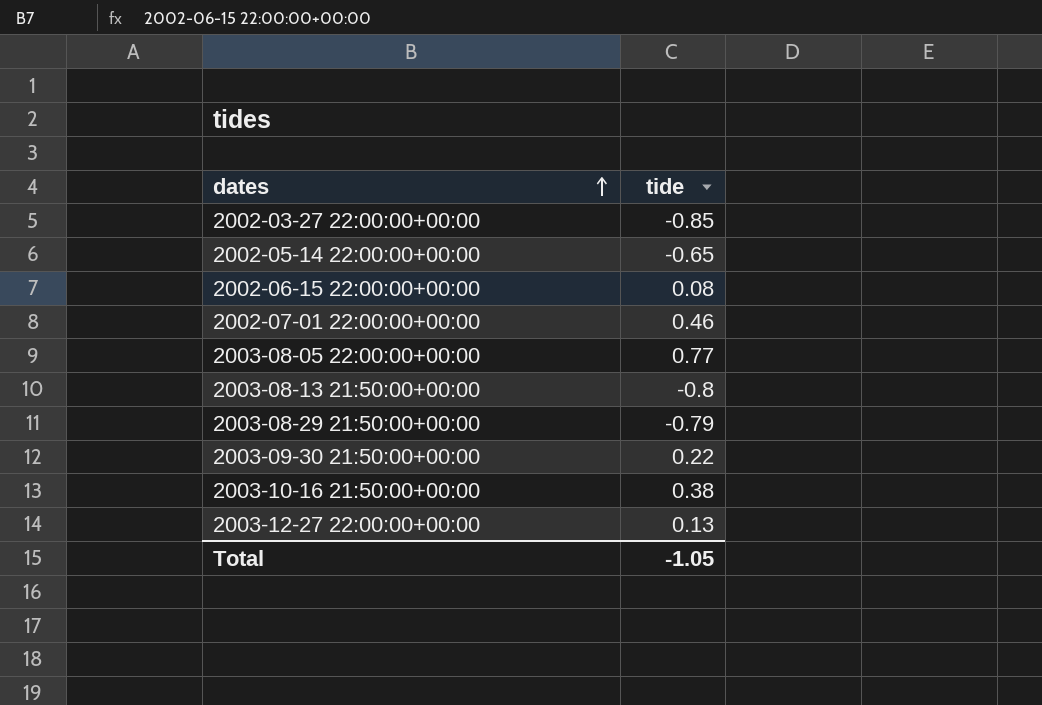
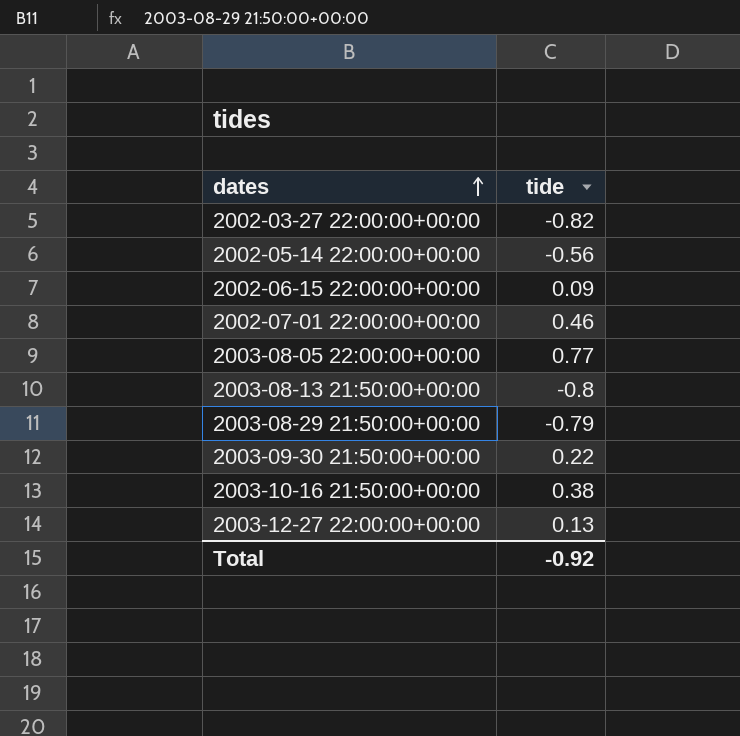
2002-03-27 22:00:00+00:00 | tide: -0.85 -> -0.82
2002-05-14 22:00:00+00:00 | tide: -0.65 -> -0.56
2002-06-15 22:00:00+00:00 | tide: 0.08 -> 0.09
Total | tide: -1.05 -> -0.92

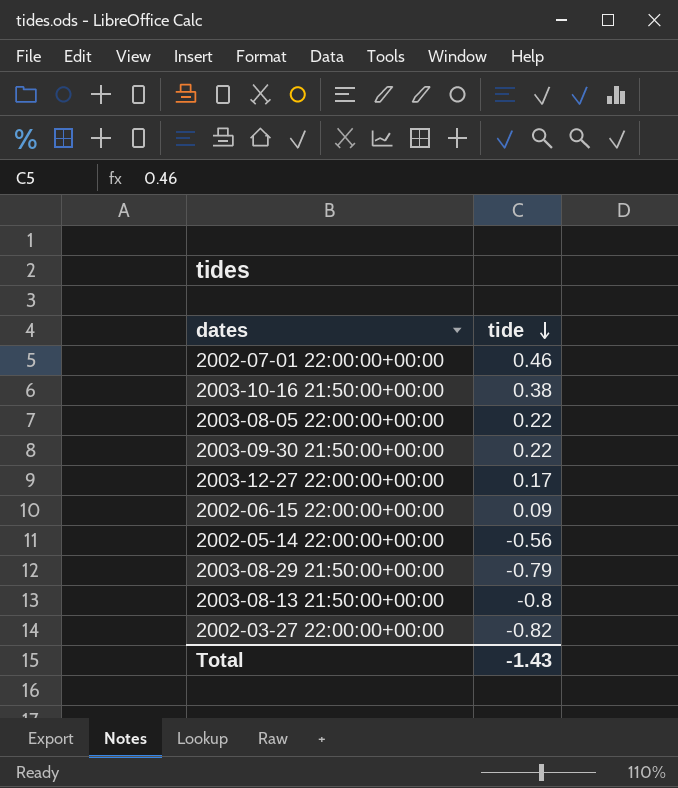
row order: dates ascending -> tide descending
2003-08-05 22:00:00+00:00 | tide: 0.77 -> 0.22
2003-12-27 22:00:00+00:00 | tide: 0.13 -> 0.17
Total | tide: -0.92 -> -1.43

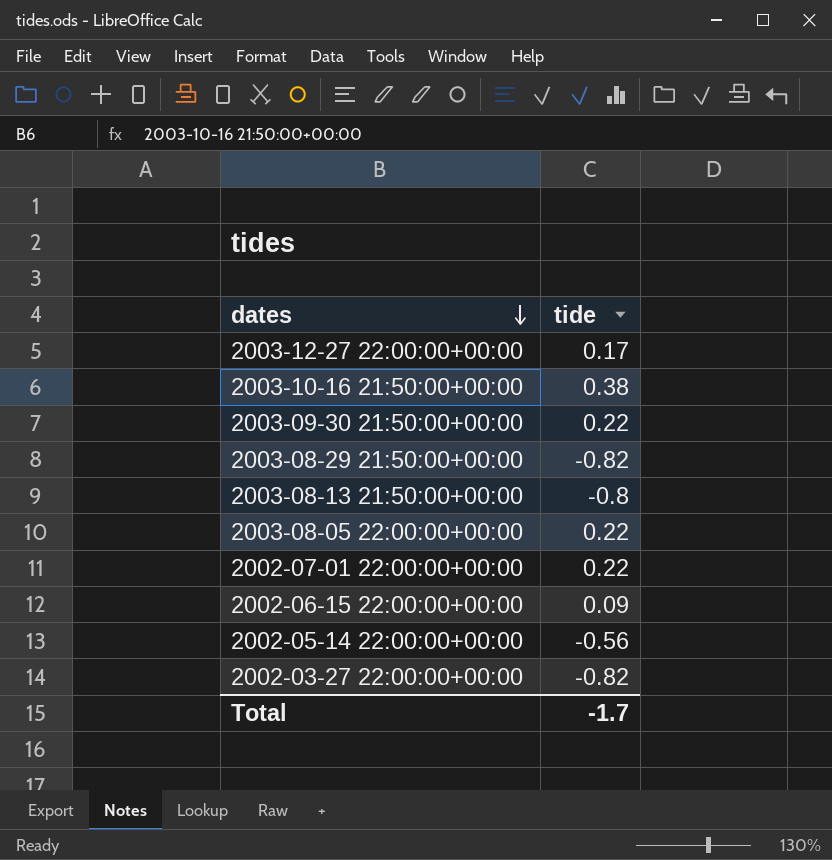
row order: tide descending -> dates descending
2003-08-29 21:50:00+00:00 | tide: -0.79 -> -0.82
2002-07-01 22:00:00+00:00 | tide: 0.46 -> 0.22
Total | tide: -1.43 -> -1.7

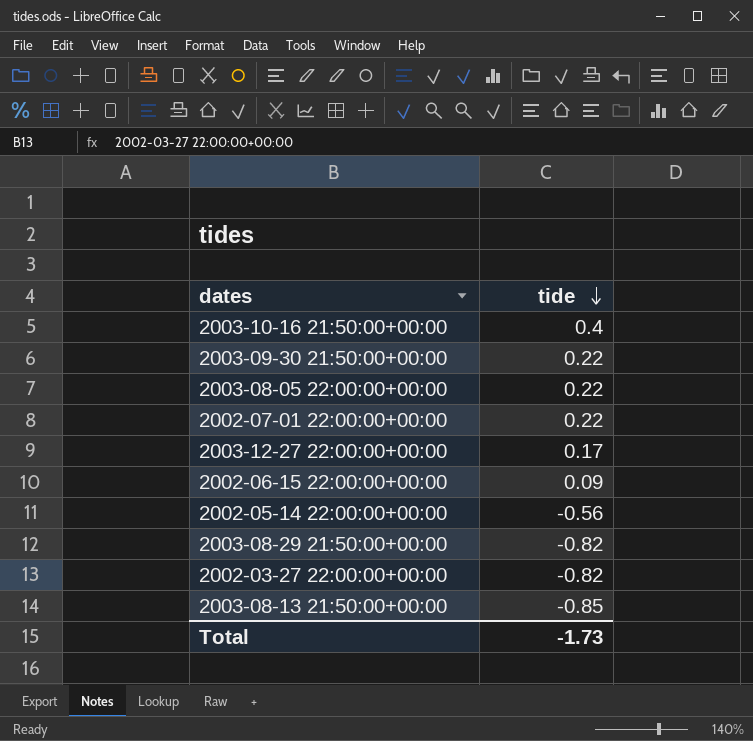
row order: dates descending -> tide descending
2003-10-16 21:50:00+00:00 | tide: 0.38 -> 0.4
2003-08-13 21:50:00+00:00 | tide: -0.8 -> -0.85
Total | tide: -1.7 -> -1.73

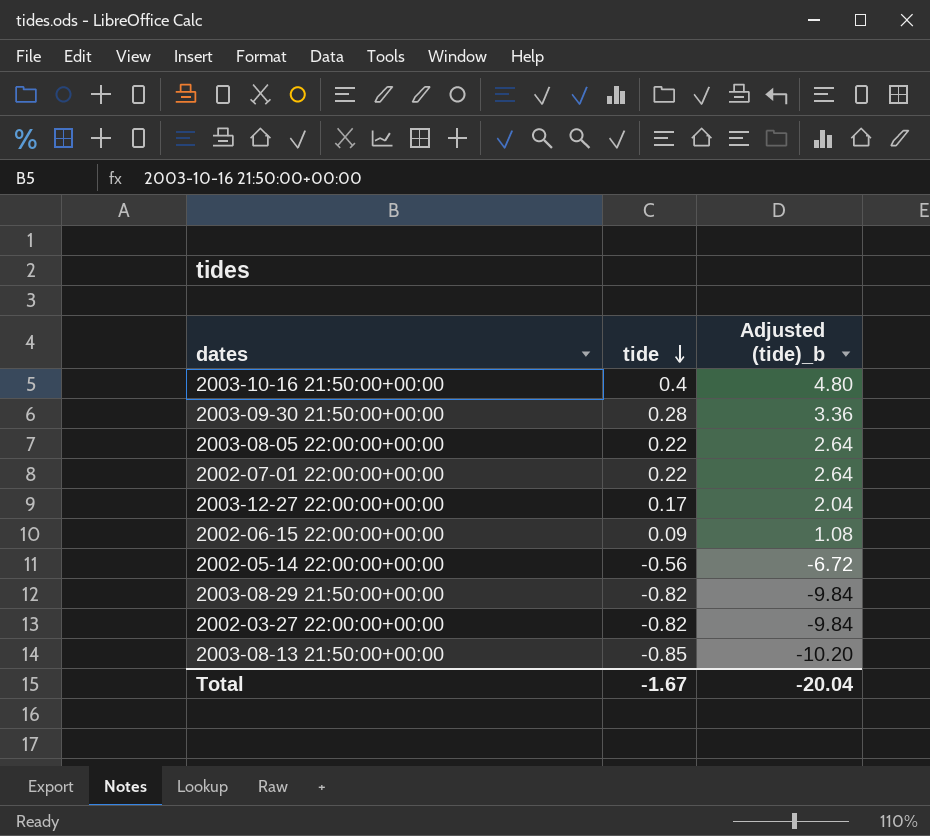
column Adjusted (tide)_b | formula: none -> [tide] * 12
2003-09-30 21:50:00+00:00 | tide: 0.22 -> 0.28
Total | tide: -1.73 -> -1.67

